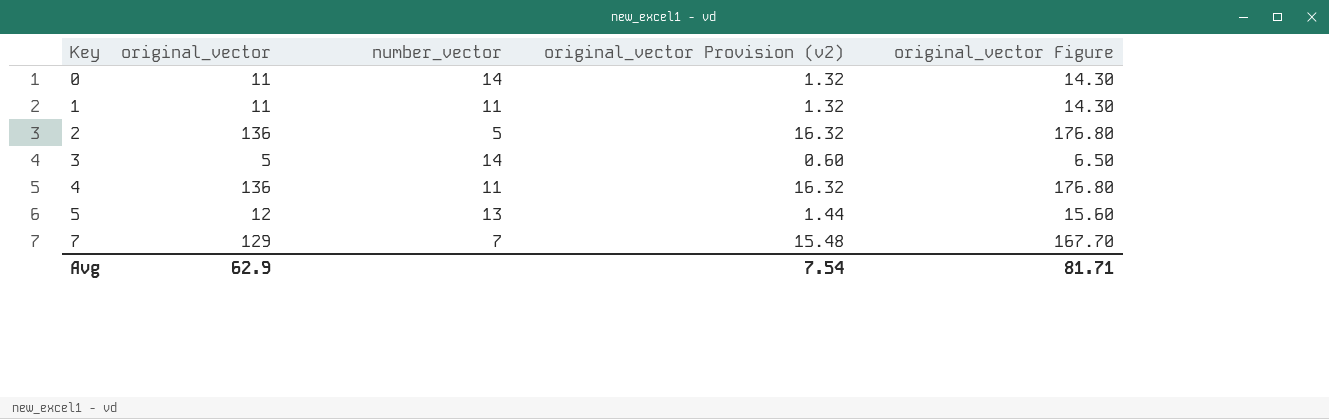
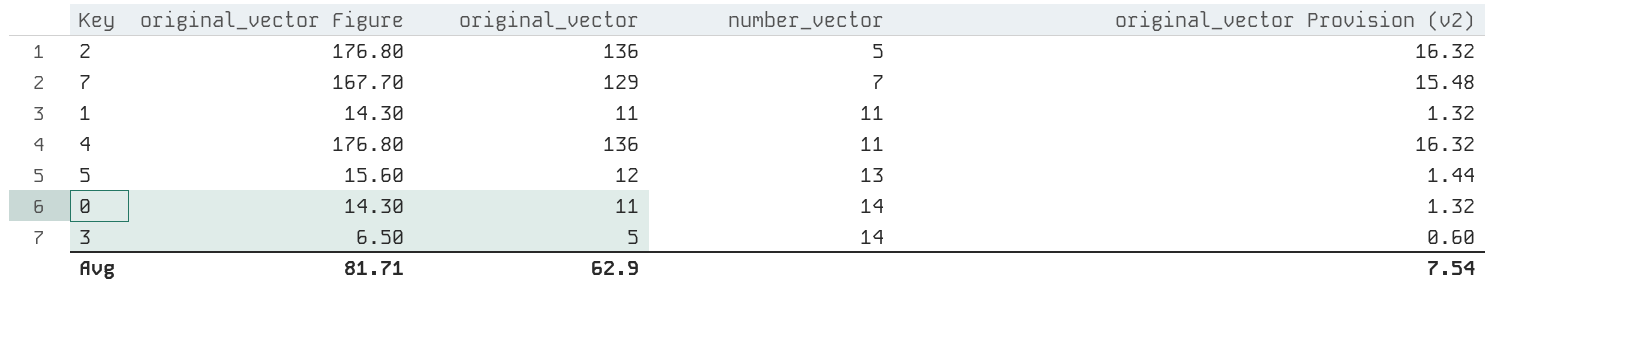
row order: Key ascending -> number_vector ascending
column original_vector Figure | position: 5 -> 2

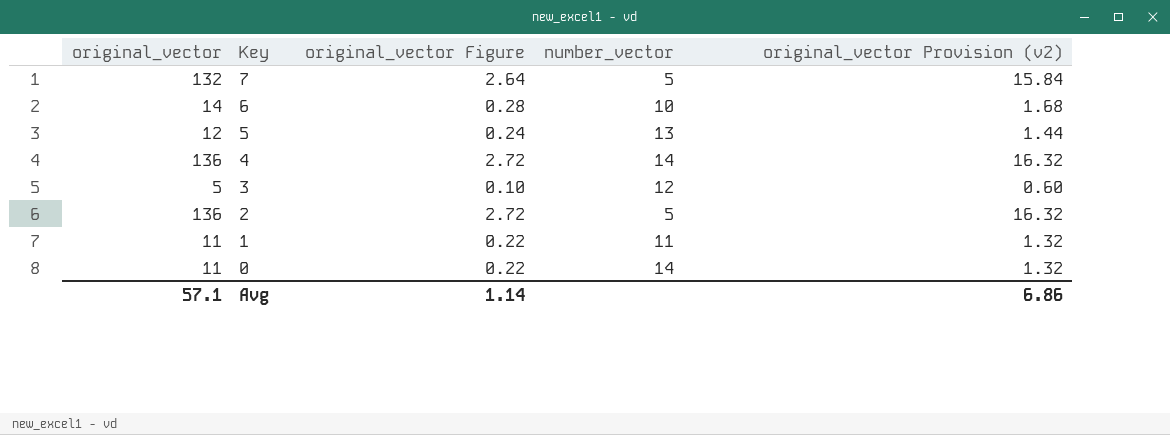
row order: number_vector ascending -> Key descending
column original_vector | position: 3 -> 1
column original_vector Figure | formula: [original_vector] * 1.3 -> [original_vector] * 0.02
7 | original_vector: 129 -> 132
7 | number_vector: 7 -> 5
7 | original_vector Provision (v2): 15.48 -> 15.84
row 6: none -> 14 | 0.28 | 10 | 1.68
4 | number_vector: 11 -> 14
3 | number_vector: 14 -> 12
Avg | original_vector: 62.9 -> 57.1
Avg | original_vector Figure: 81.71 -> 1.14
Avg | original_vector Provision (v2): 7.54 -> 6.86

